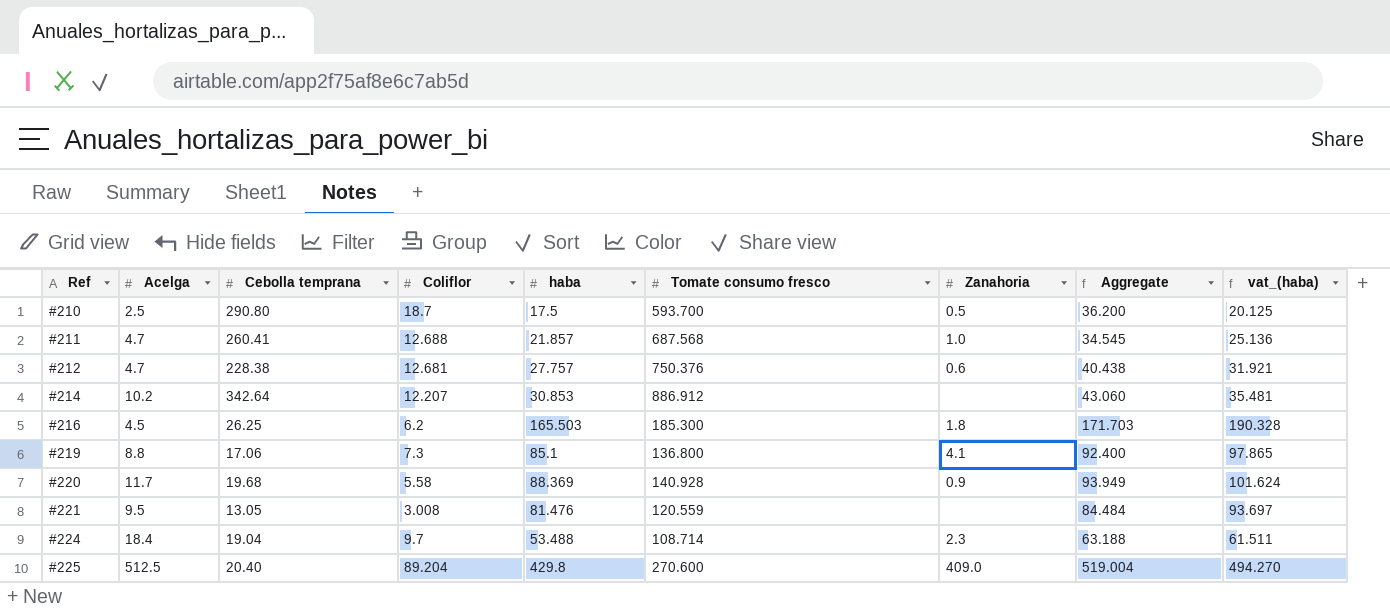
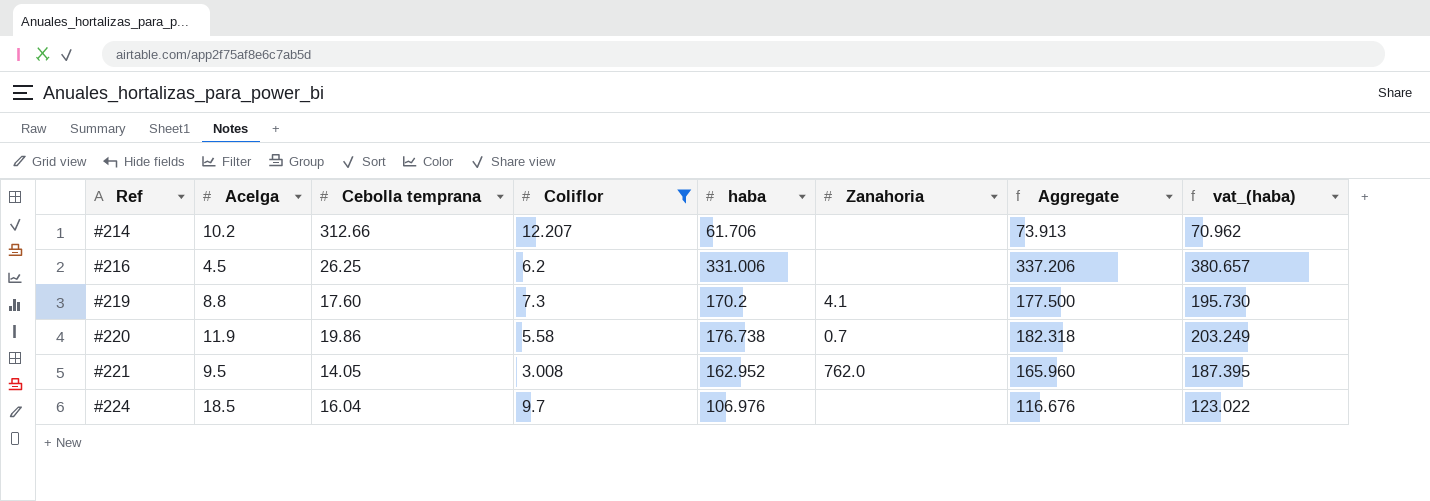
filter: none -> Coliflor <= 12.207
column Tomate consumo fresco | position: 6 -> none
#214 | Cebolla temprana: 342.64 -> 312.66
#214 | haba: 30.853 -> 61.706
#214 | Aggregate: 43.060 -> 73.913
#214 | vat_(haba): 35.481 -> 70.962
#216 | haba: 165.503 -> 331.006
#216 | Zanahoria: 1.8 -> none
#216 | Aggregate: 171.703 -> 337.206
#216 | vat_(haba): 190.328 -> 380.657
#219 | Cebolla temprana: 17.06 -> 17.60
#219 | haba: 85.1 -> 170.2
#219 | Aggregate: 92.400 -> 177.500
#219 | vat_(haba): 97.865 -> 195.730
#220 | Acelga: 11.7 -> 11.9
#220 | Cebolla temprana: 19.68 -> 19.86
#220 | haba: 88.369 -> 176.738
#220 | Zanahoria: 0.9 -> 0.7
#220 | Aggregate: 93.949 -> 182.318
#220 | vat_(haba): 101.624 -> 203.249
#221 | Cebolla temprana: 13.05 -> 14.05
#221 | haba: 81.476 -> 162.952
#221 | Zanahoria: none -> 762.0
#221 | Aggregate: 84.484 -> 165.960
#221 | vat_(haba): 93.697 -> 187.395
#224 | Acelga: 18.4 -> 18.5
#224 | Cebolla temprana: 19.04 -> 16.04
#224 | haba: 53.488 -> 106.976
#224 | Zanahoria: 2.3 -> none
#224 | Aggregate: 63.188 -> 116.676
#224 | vat_(haba): 61.511 -> 123.022

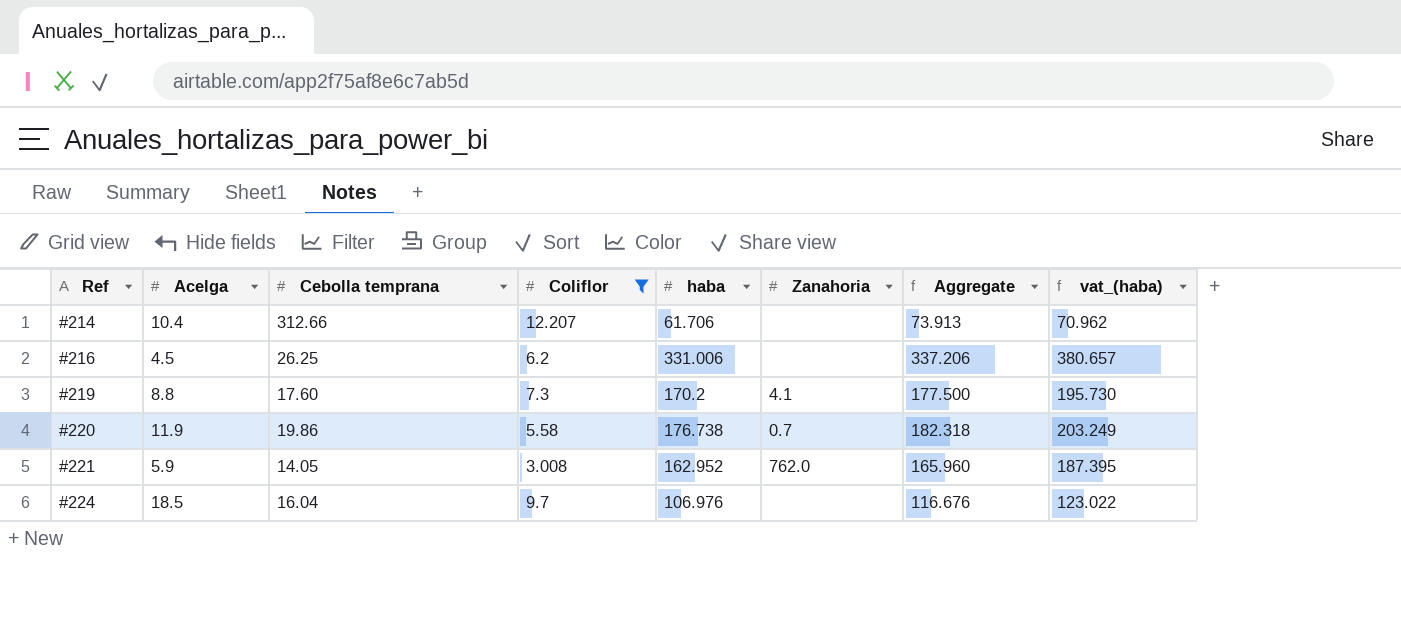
#214 | Acelga: 10.2 -> 10.4
#221 | Acelga: 9.5 -> 5.9

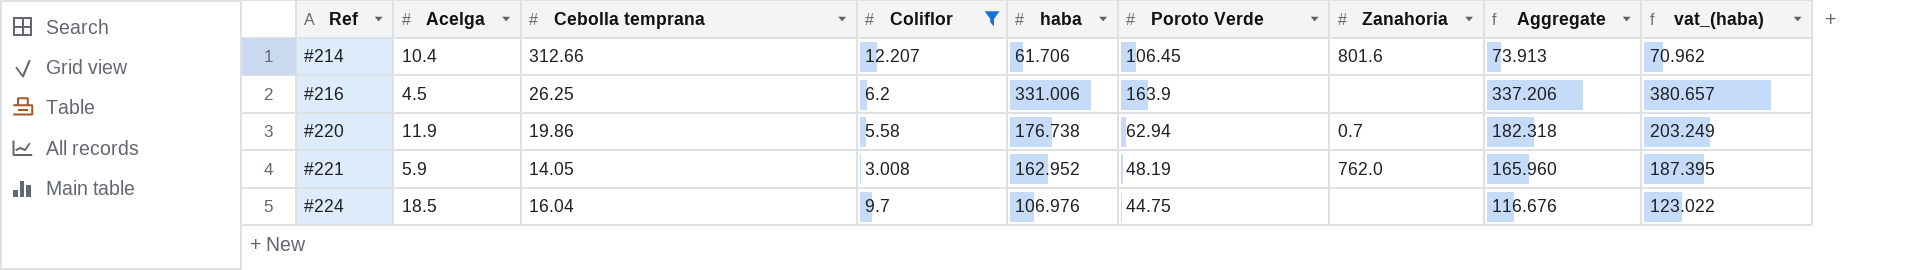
column Poroto Verde | position: none -> 6
row #219: 8.8 | 17.60 | 7.3 | 170.2 | 4.1 | 177.500 | 195.730 -> none
#214 | Zanahoria: none -> 801.6

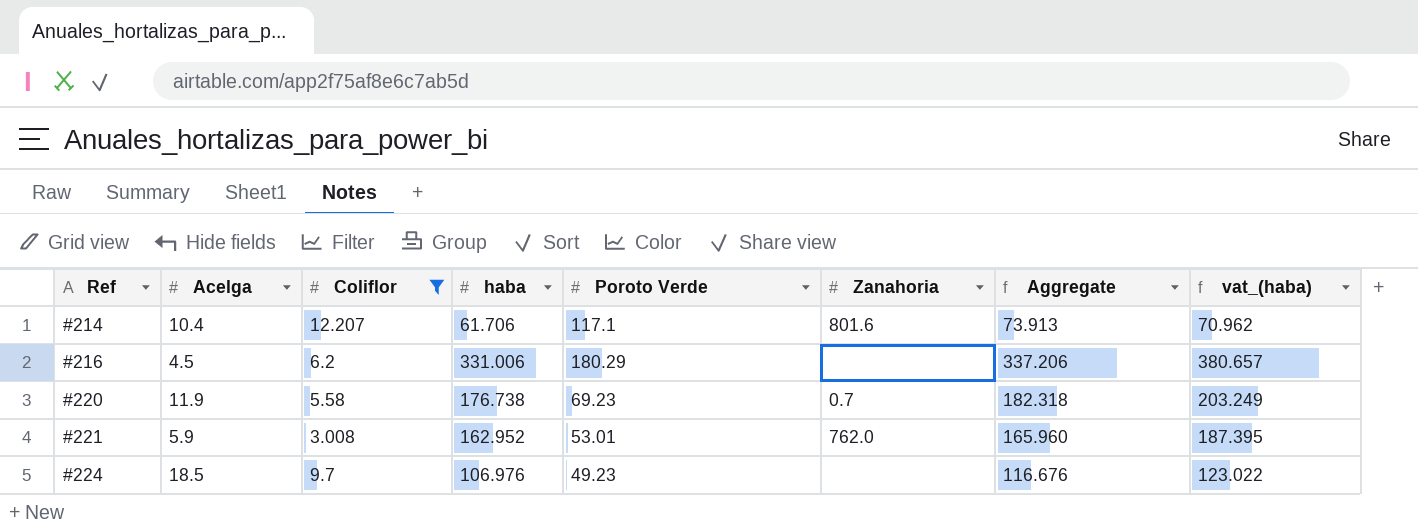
column Cebolla temprana | position: 3 -> none
#214 | Poroto Verde: 106.45 -> 117.1
#216 | Poroto Verde: 163.9 -> 180.29
#220 | Poroto Verde: 62.94 -> 69.23
#221 | Poroto Verde: 48.19 -> 53.01
#224 | Poroto Verde: 44.75 -> 49.23

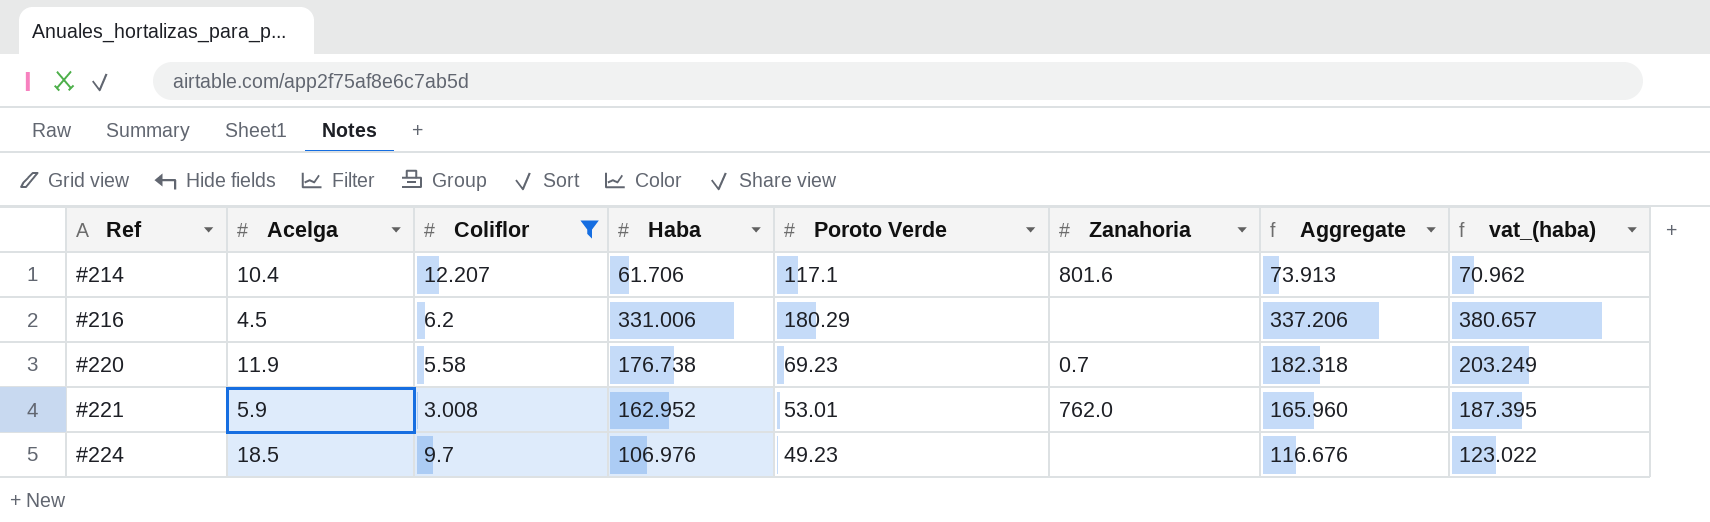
column name: haba -> Haba

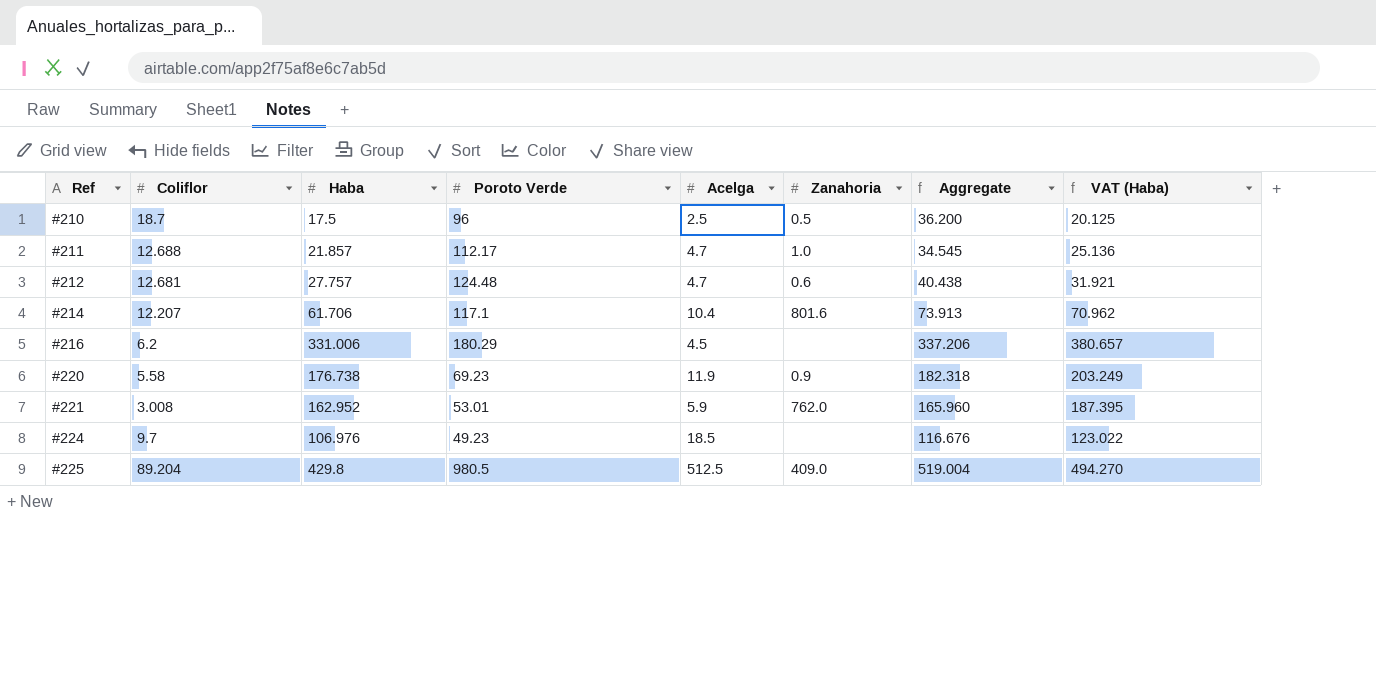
filter: Coliflor <= 12.207 -> none
column Acelga | position: 2 -> 5
column name: vat_(haba) -> VAT (Haba)
#220 | Zanahoria: 0.7 -> 0.9

